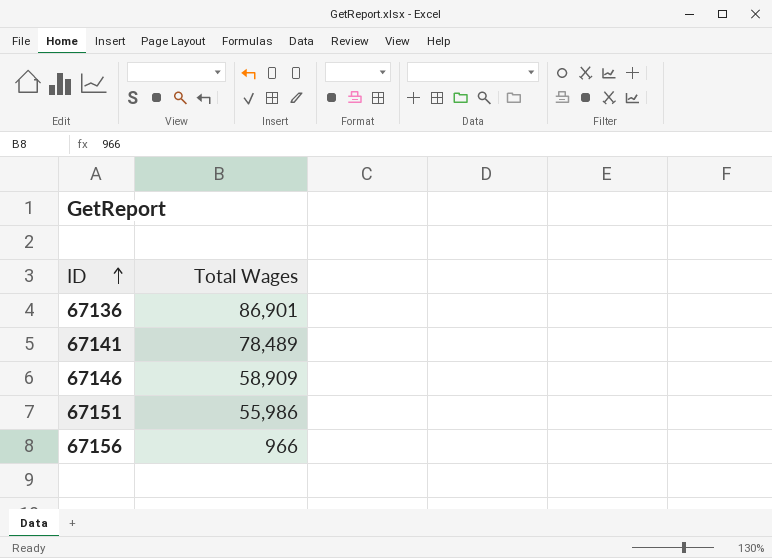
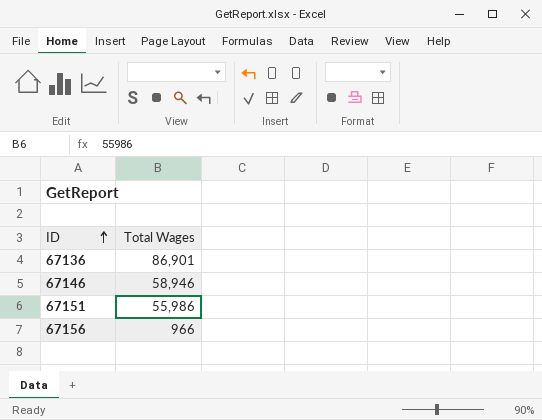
row 67141: 78,489 -> none
67146 | Total Wages: 58,909 -> 58,946

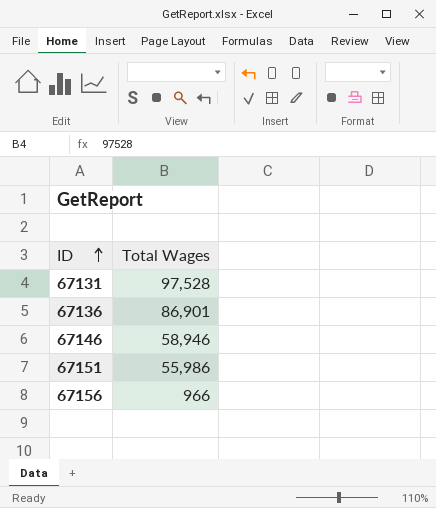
row 67131: none -> 97,528

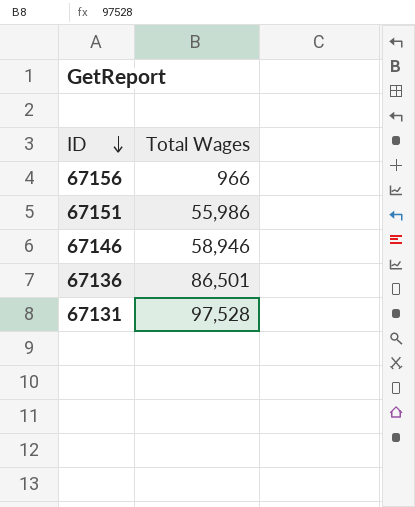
row order: ID ascending -> ID descending
67136 | Total Wages: 86,901 -> 86,501

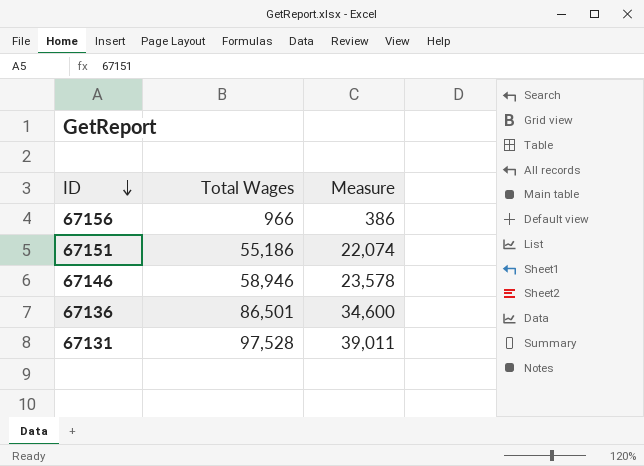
column Measure | formula: none -> [Total Wages] * 0.4
67151 | Total Wages: 55,986 -> 55,186

